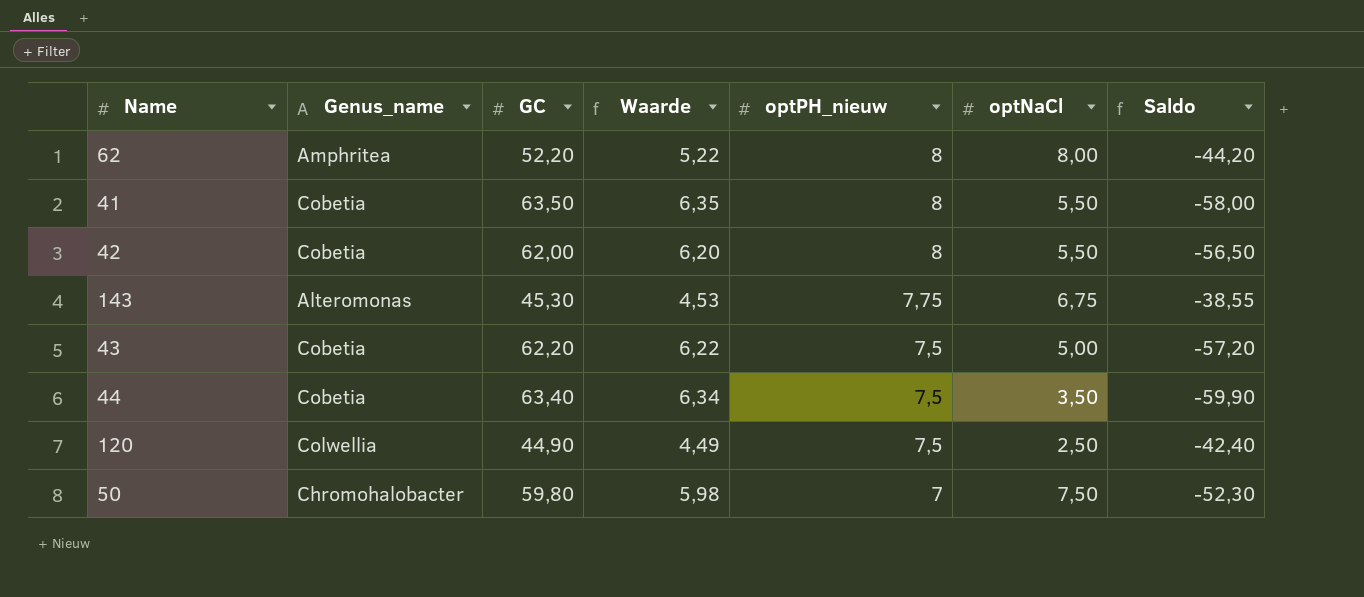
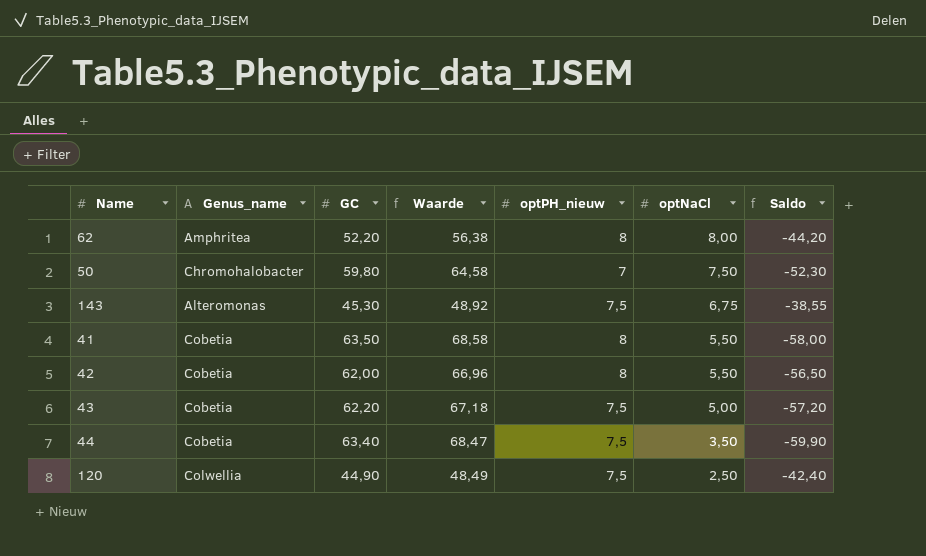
row order: optPH_nieuw descending -> optNaCl descending
column Waarde | formula: [GC] * 0,1 -> [GC] * 1,08
143 | optPH_nieuw: 7,75 -> 7,5

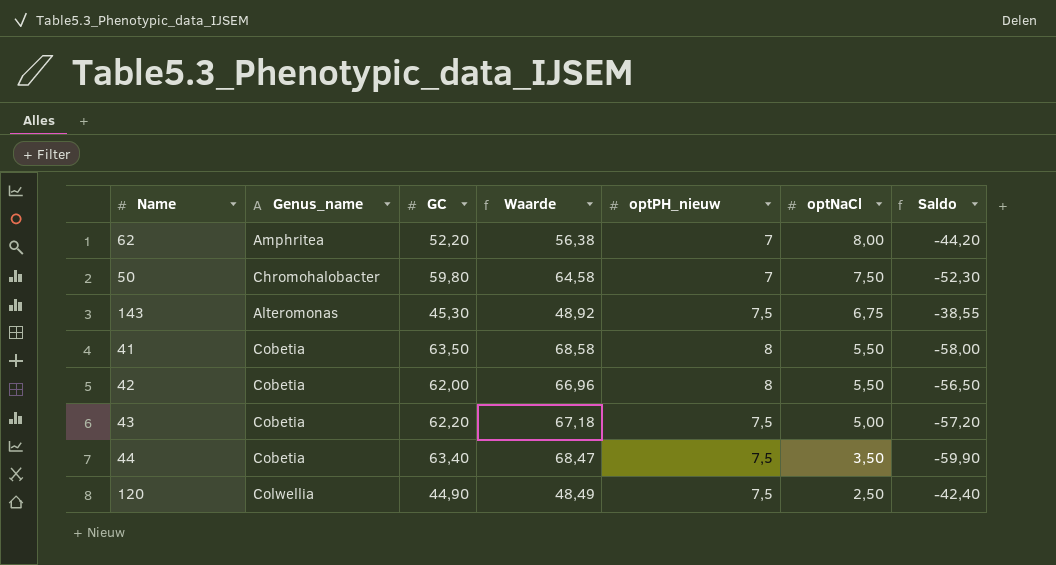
62 | optPH_nieuw: 8 -> 7

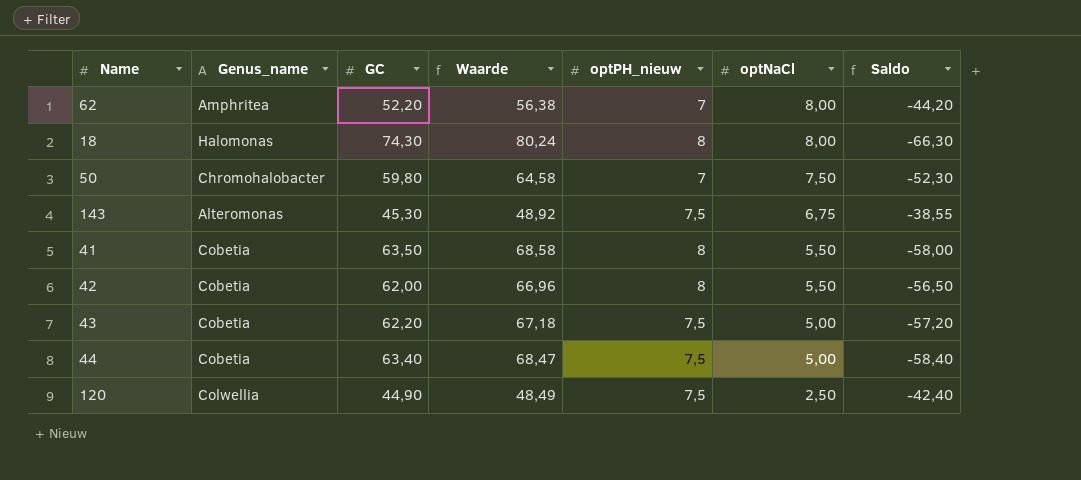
row 18: none -> Halomonas | 74,30 | 80,24 | 8 | 8,00 | -66,30
44 | optNaCl: 3,50 -> 5,00
44 | Saldo: -59,90 -> -58,40

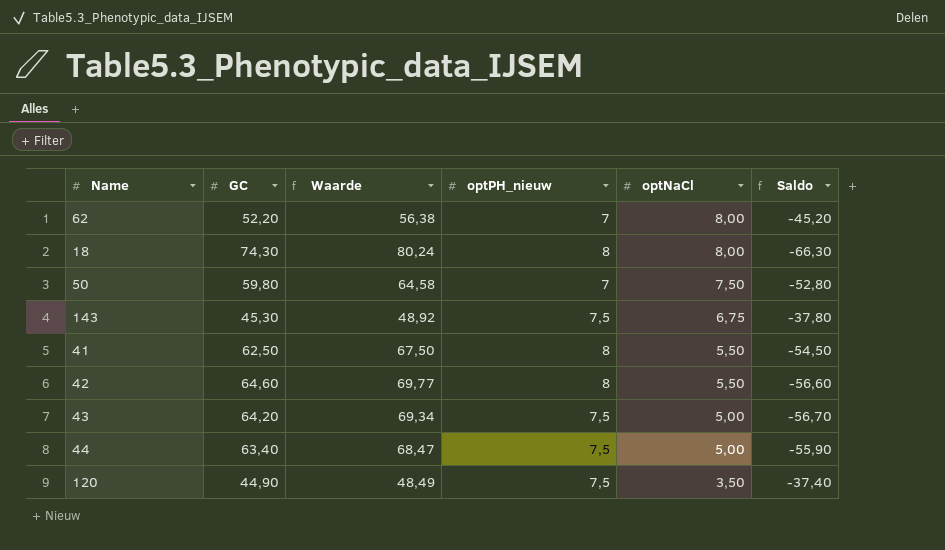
column Genus_name | position: 2 -> none
column Saldo | formula: [optNaCl] - [GC] -> [optPH_nieuw] - [GC]
41 | GC: 63,50 -> 62,50
41 | Waarde: 68,58 -> 67,50
42 | GC: 62,00 -> 64,60
42 | Waarde: 66,96 -> 69,77
43 | GC: 62,20 -> 64,20
43 | Waarde: 67,18 -> 69,34
120 | optNaCl: 2,50 -> 3,50

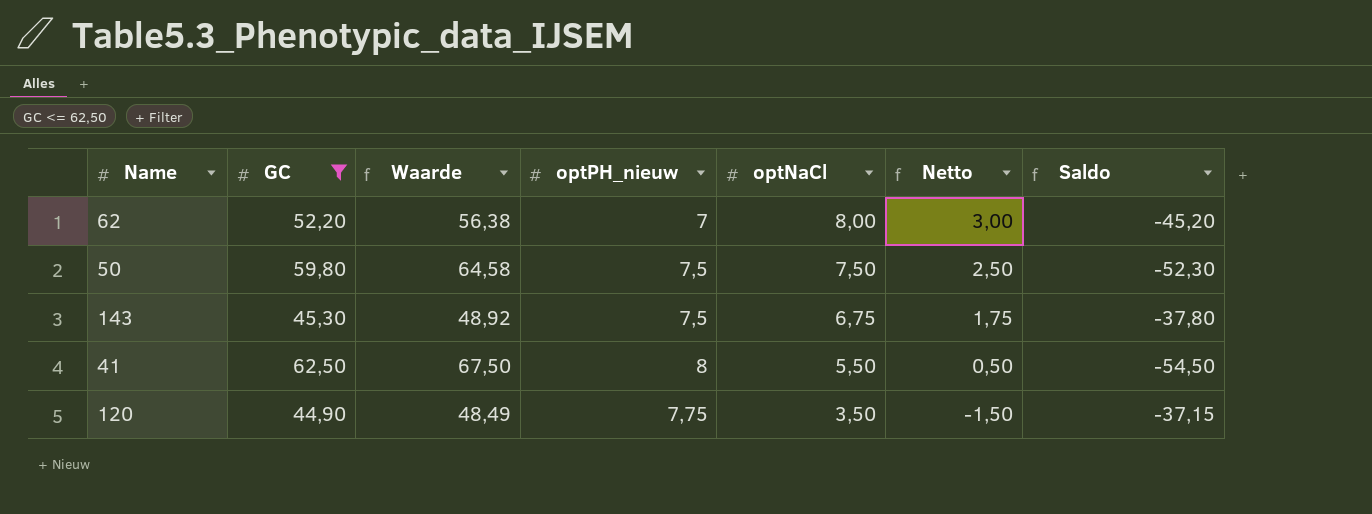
filter: none -> GC <= 62,50
column Netto | formula: none -> [optNaCl] - 5
50 | optPH_nieuw: 7 -> 7,5
50 | Saldo: -52,80 -> -52,30
120 | optPH_nieuw: 7,5 -> 7,75
120 | Saldo: -37,40 -> -37,15

